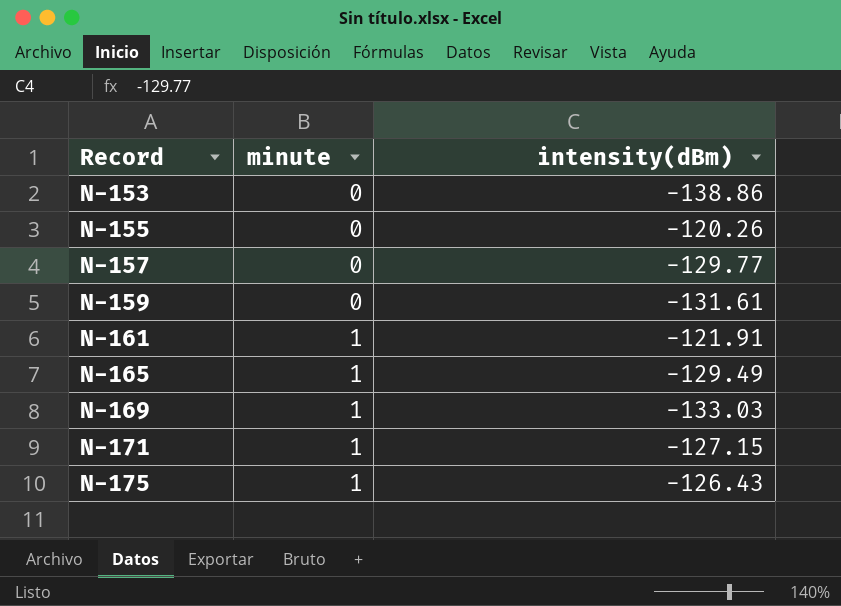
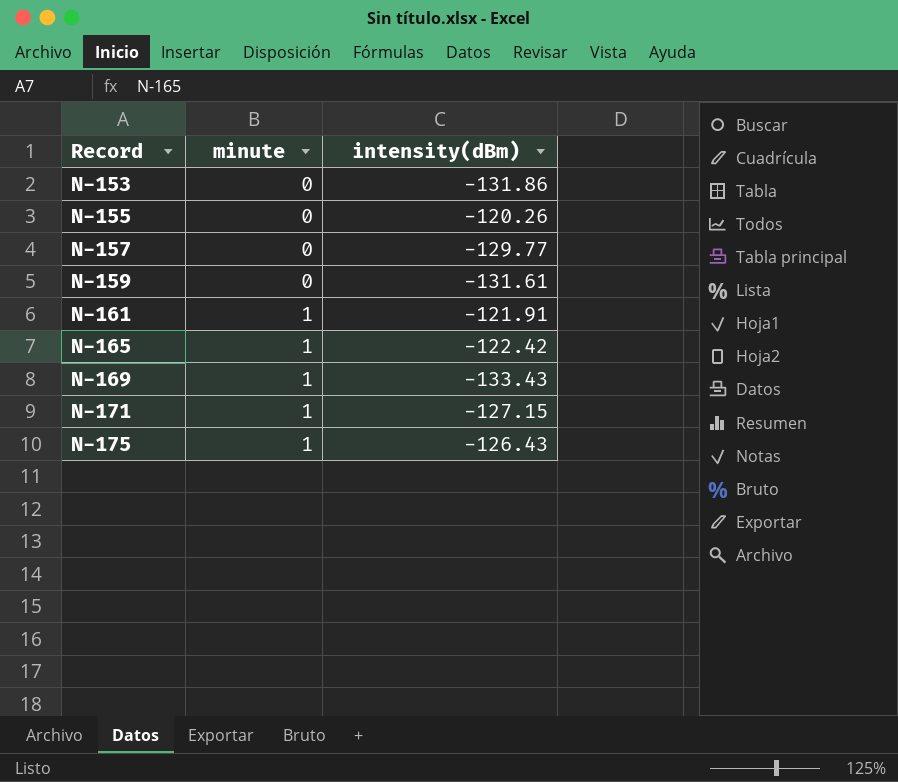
N-153 | intensity(dBm): -138.86 -> -131.86
N-165 | intensity(dBm): -129.49 -> -122.42
N-169 | intensity(dBm): -133.03 -> -133.43

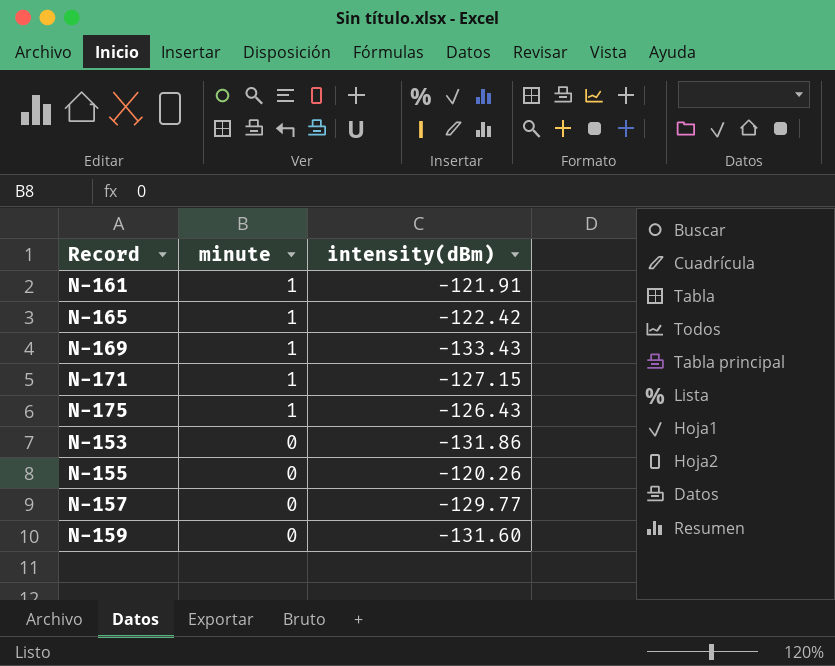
row order: Record ascending -> minute descending
N-159 | intensity(dBm): -131.61 -> -131.60

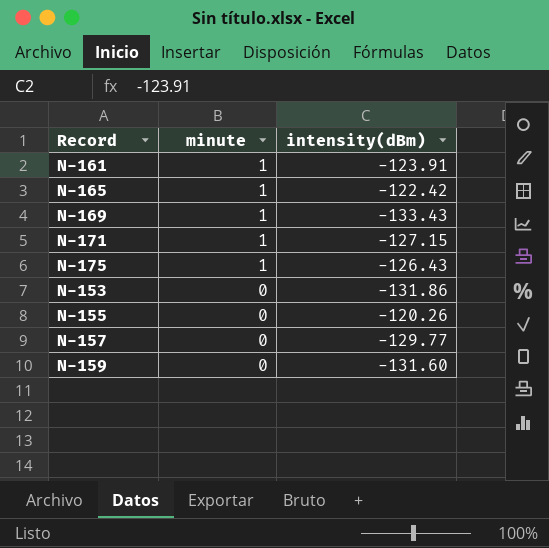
N-161 | intensity(dBm): -121.91 -> -123.91

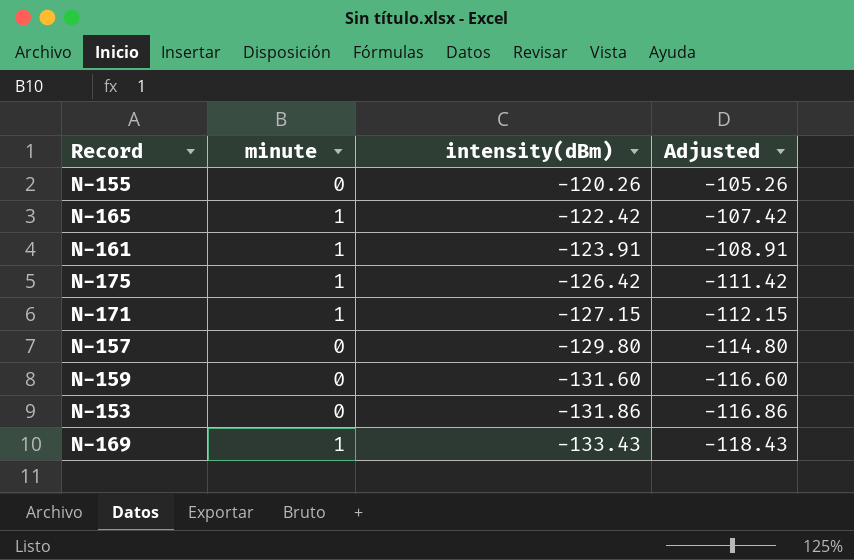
row order: minute descending -> intensity(dBm) descending
column Adjusted | formula: none -> [intensity(dBm)] + 15
N-175 | intensity(dBm): -126.43 -> -126.42
N-157 | intensity(dBm): -129.77 -> -129.80

